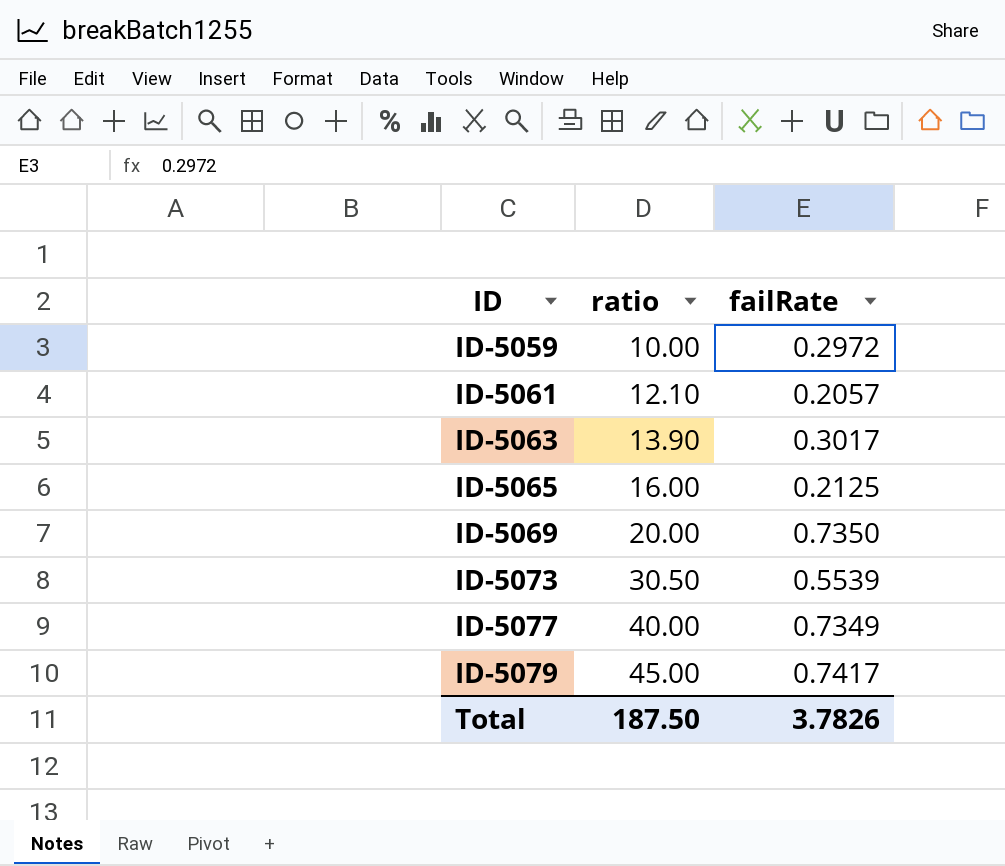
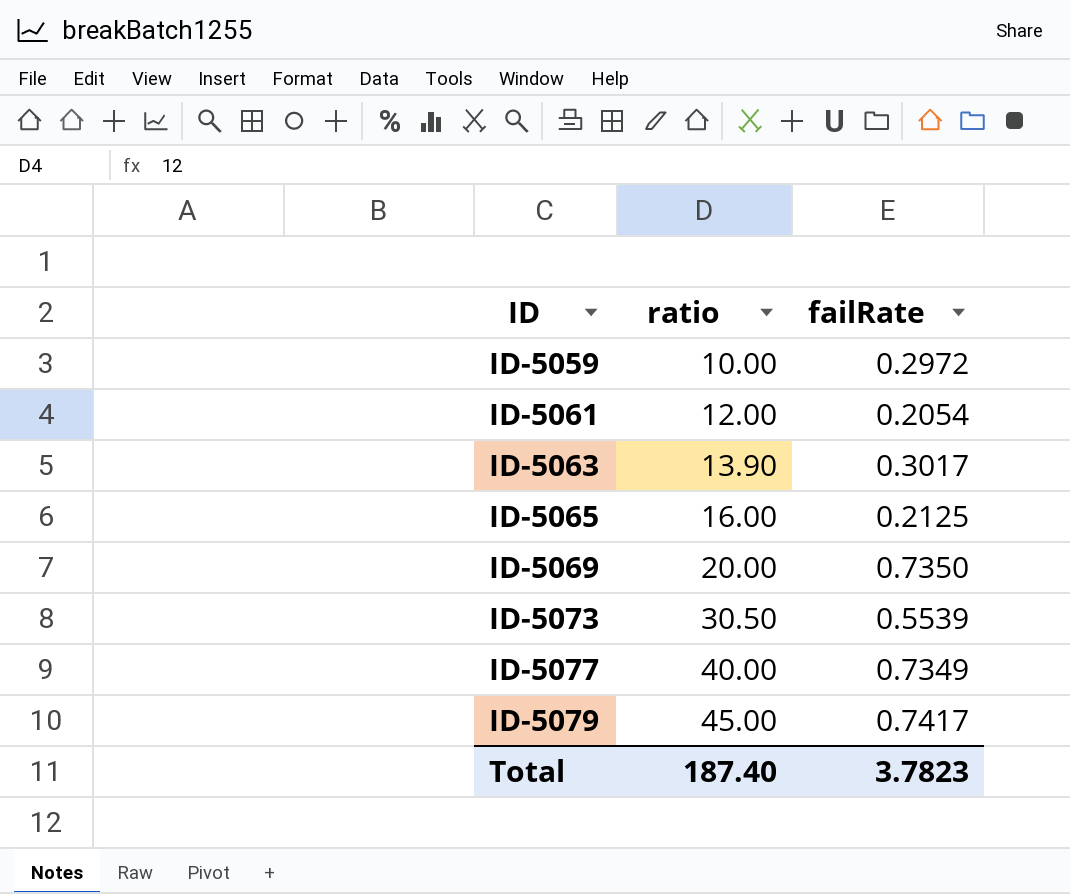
ID-5061 | ratio: 12.10 -> 12.00
ID-5061 | failRate: 0.2057 -> 0.2054
Total | ratio: 187.50 -> 187.40
Total | failRate: 3.7826 -> 3.7823

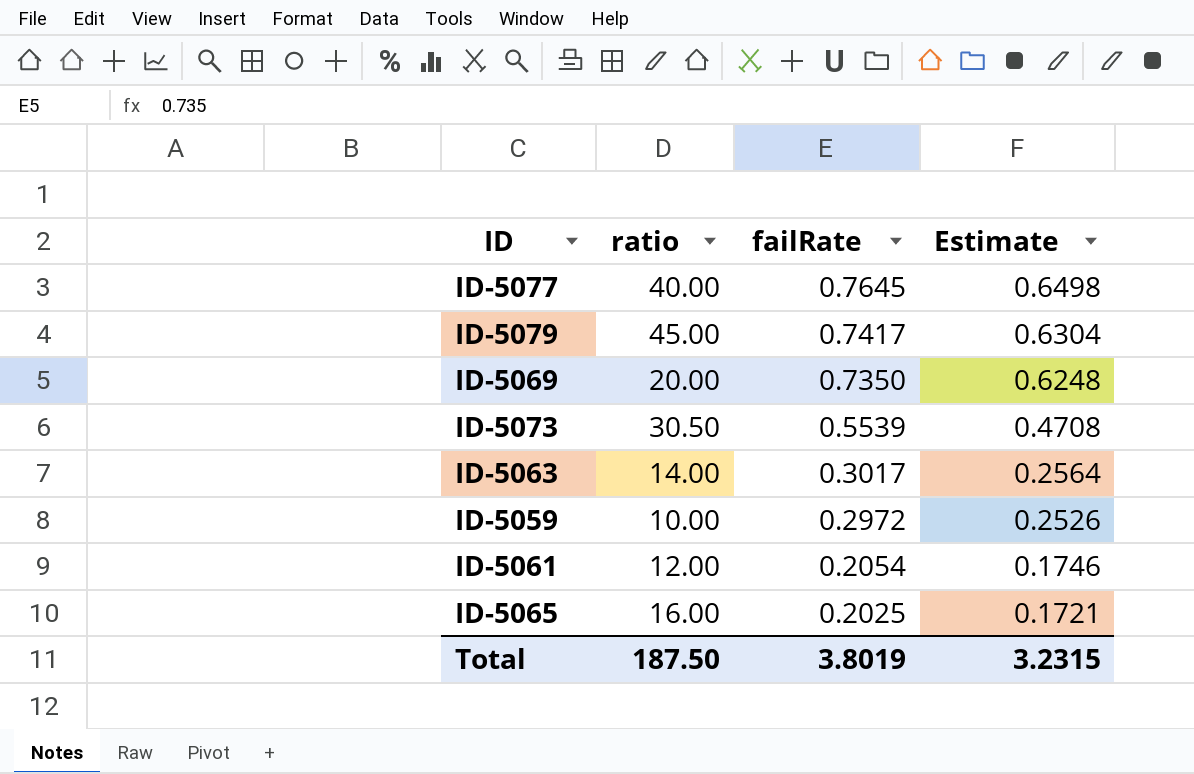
row order: ID ascending -> failRate descending
column Estimate | formula: none -> [failRate] * 0.85
ID-5077 | failRate: 0.7349 -> 0.7645
ID-5063 | ratio: 13.90 -> 14.00
ID-5065 | failRate: 0.2125 -> 0.2025
Total | ratio: 187.40 -> 187.50
Total | failRate: 3.7823 -> 3.8019

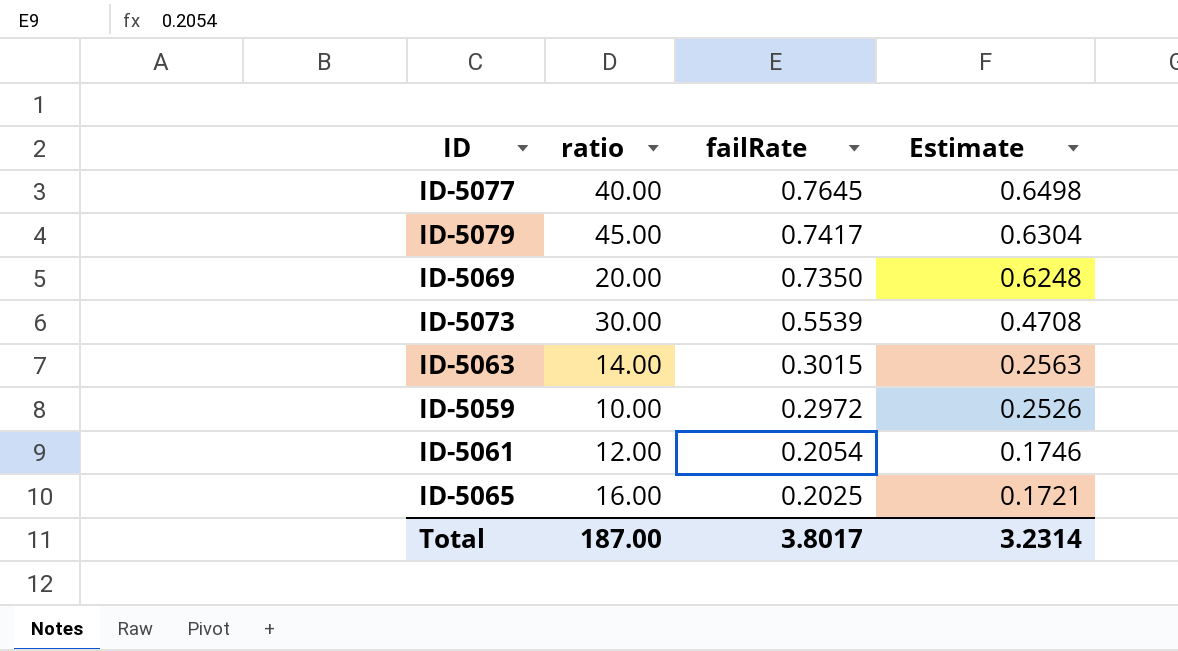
ID-5073 | ratio: 30.50 -> 30.00
ID-5063 | failRate: 0.3017 -> 0.3015
ID-5063 | Estimate: 0.2564 -> 0.2563
Total | ratio: 187.50 -> 187.00
Total | failRate: 3.8019 -> 3.8017
Total | Estimate: 3.2315 -> 3.2314

